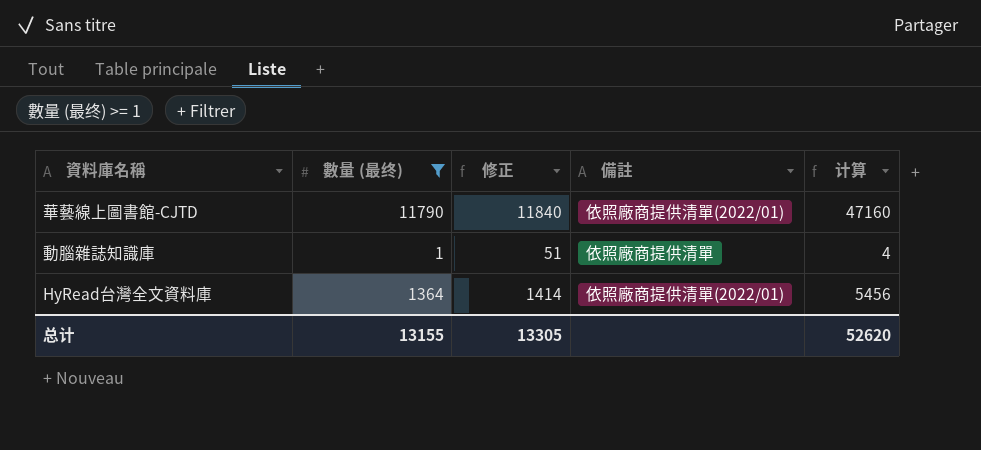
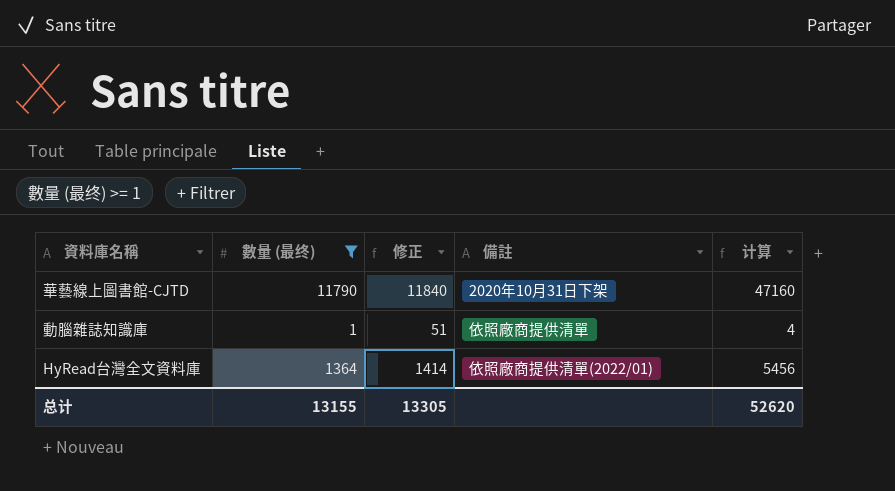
華藝線上圖書館-CJTD | 備註: 依照廠商提供清單(2022/01) -> 2020年10月31日下架

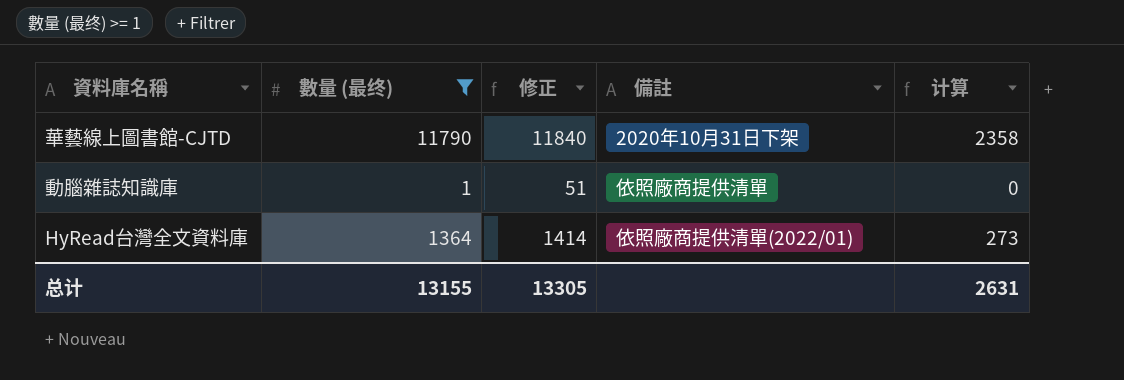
column 计算 | formula: [數量 (最终)] * 4 -> [數量 (最终)] * 0.2
总计 | 计算: 52620 -> 2631

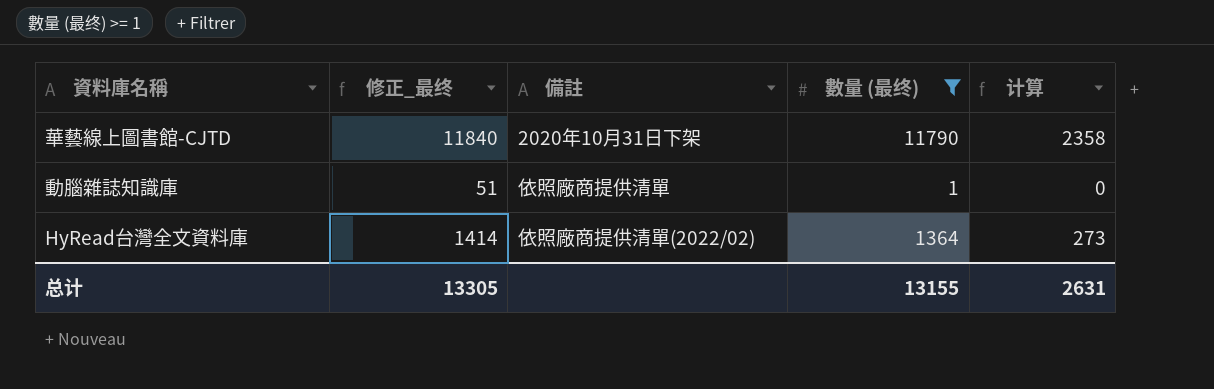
column name: 修正 -> 修正_最终
column 數量 (最终) | position: 2 -> 4
HyRead台灣全文資料庫 | 備註: 依照廠商提供清單(2022/01) -> 依照廠商提供清單(2022/02)

